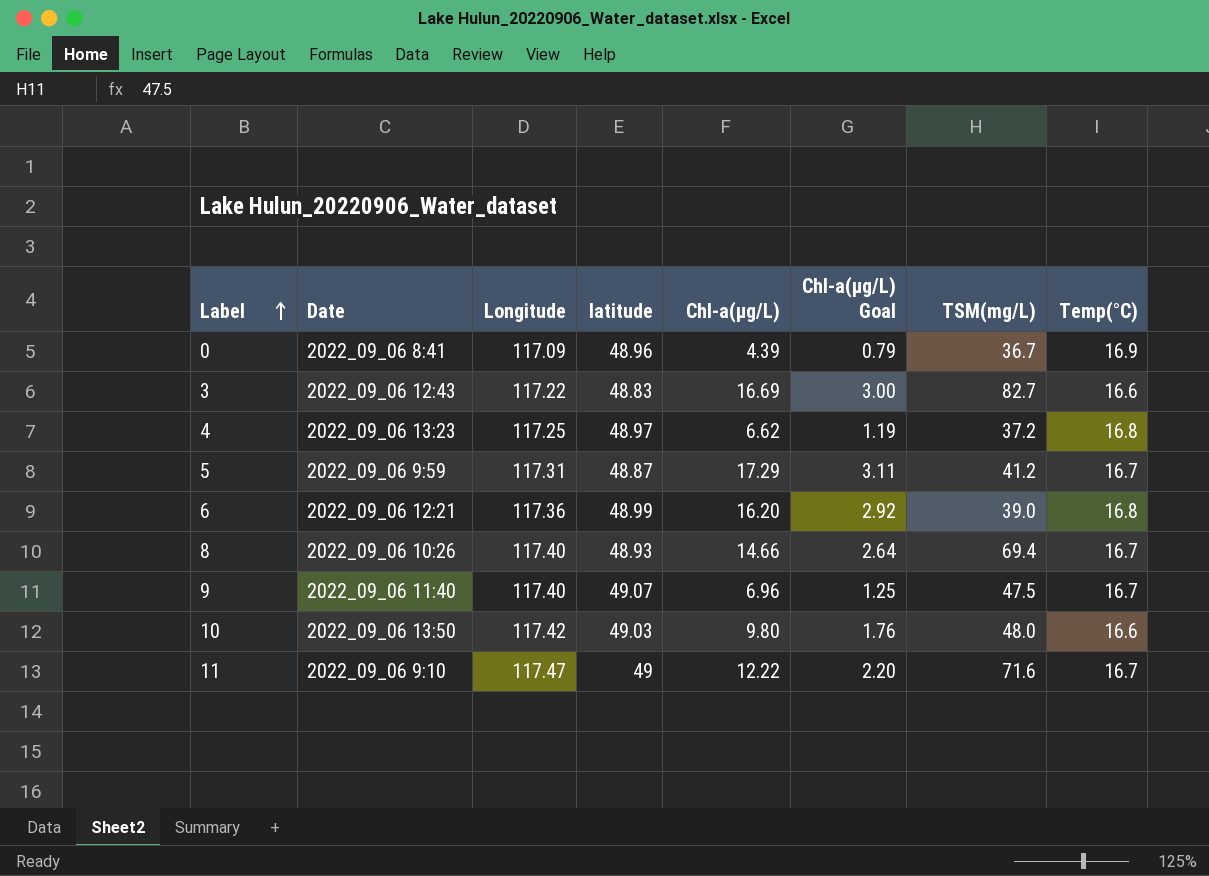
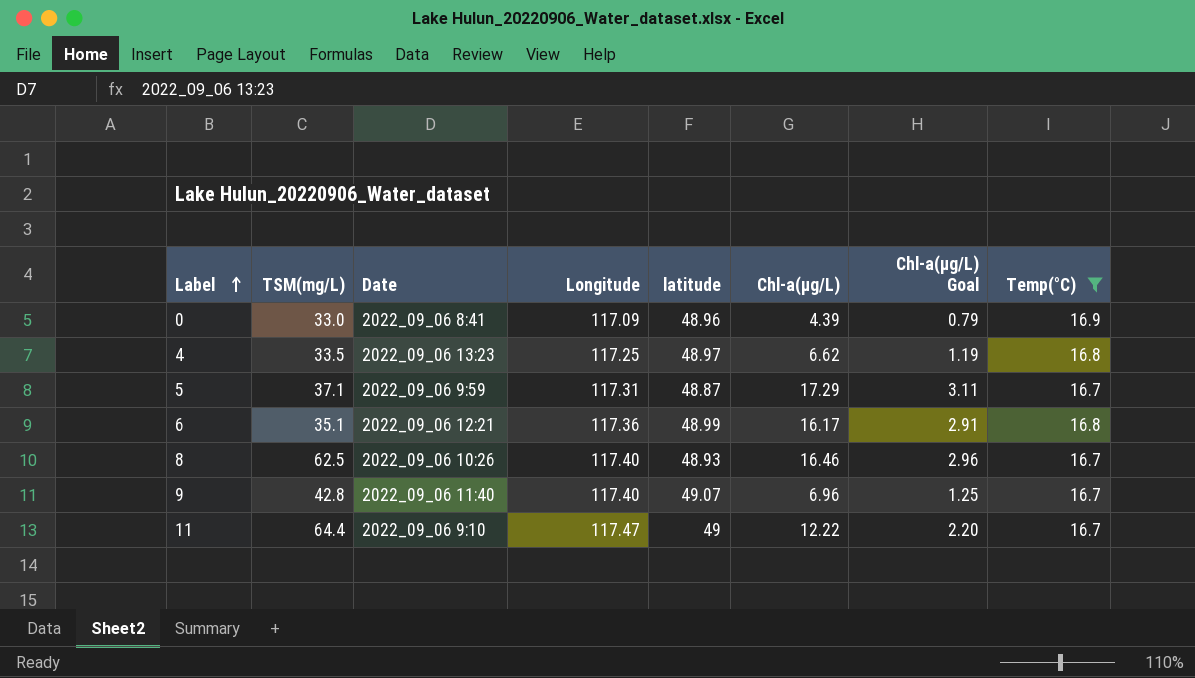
filter: none -> Temp(°C) != 16.6
column TSM(mg/L) | position: 7 -> 2
0 | TSM(mg/L): 36.7 -> 33.0
4 | TSM(mg/L): 37.2 -> 33.5
5 | TSM(mg/L): 41.2 -> 37.1
6 | TSM(mg/L): 39.0 -> 35.1
6 | Chl-a(μg/L): 16.20 -> 16.17
6 | Chl-a(μg/L) Goal: 2.92 -> 2.91
8 | TSM(mg/L): 69.4 -> 62.5
8 | Chl-a(μg/L): 14.66 -> 16.46
8 | Chl-a(μg/L) Goal: 2.64 -> 2.96
9 | TSM(mg/L): 47.5 -> 42.8
11 | TSM(mg/L): 71.6 -> 64.4

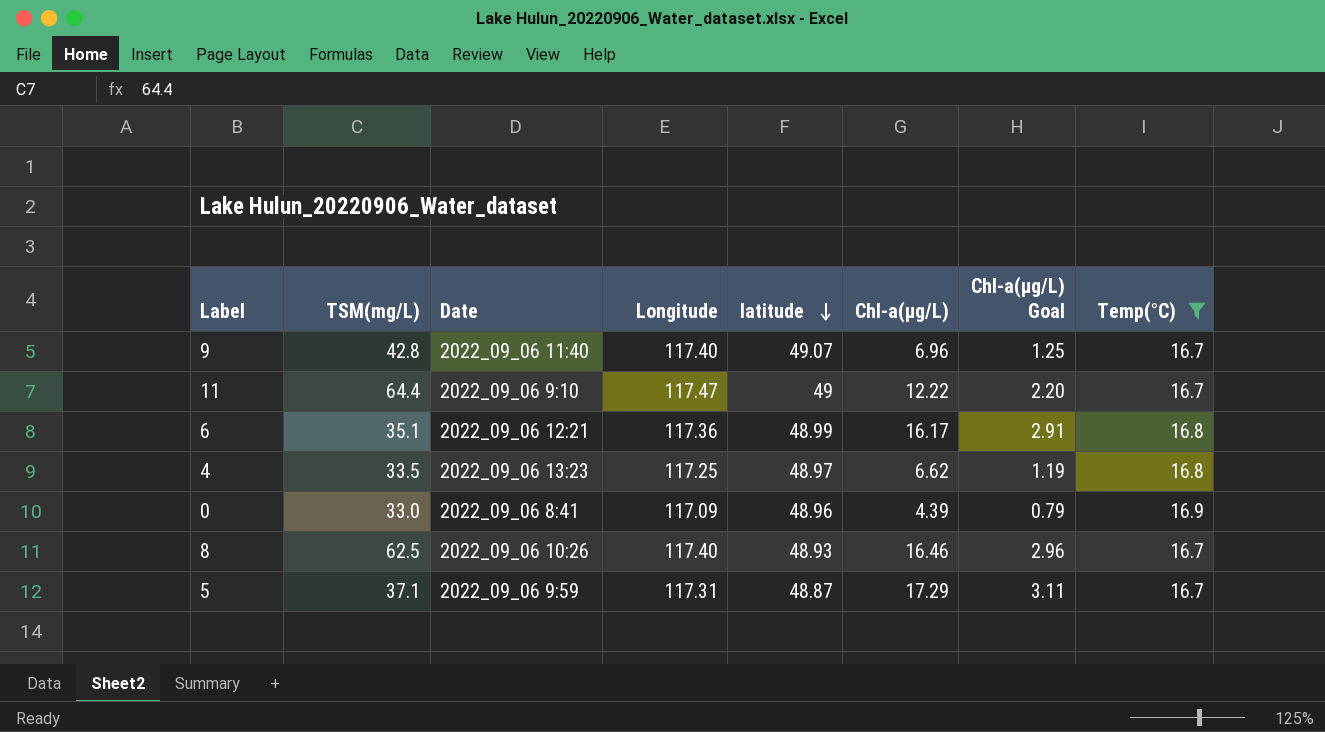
row order: Label ascending -> latitude descending

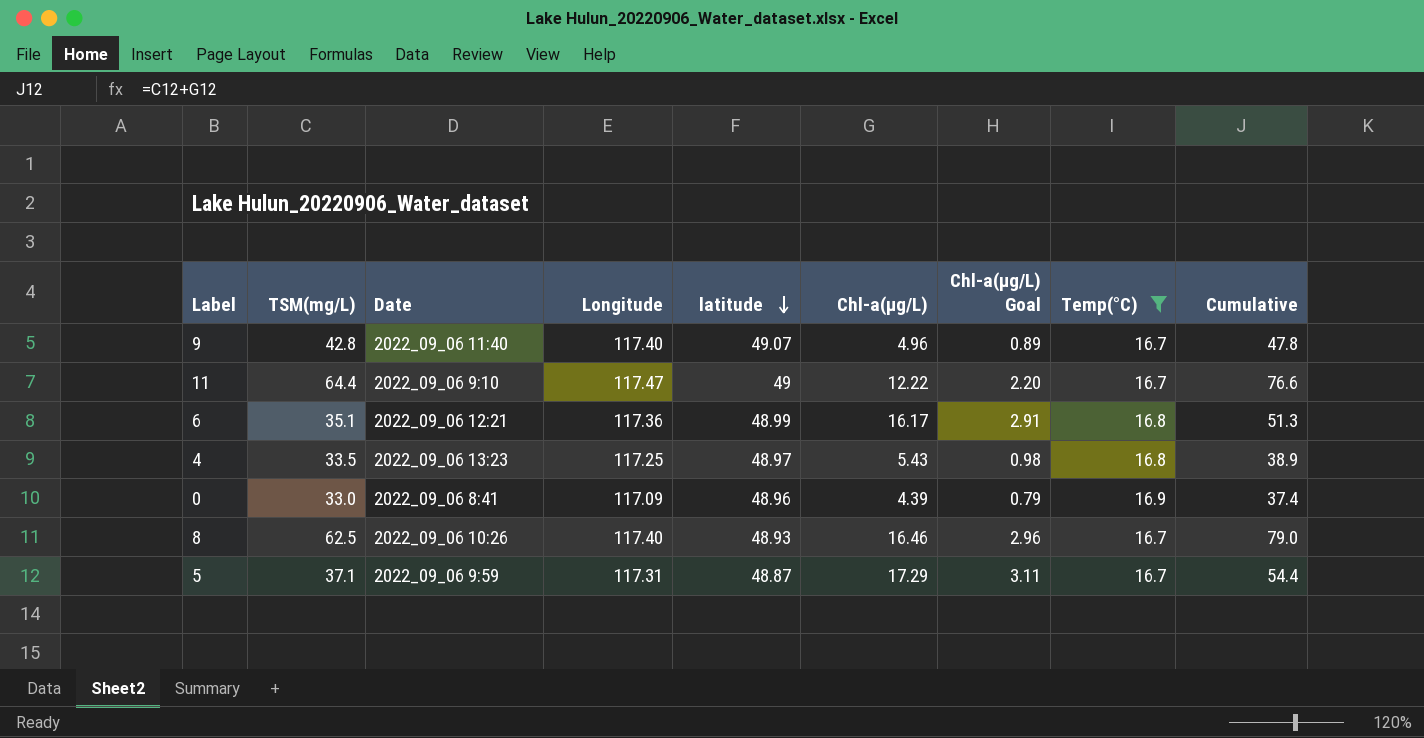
column Cumulative | formula: none -> [TSM(mg/L)] + [Chl-a(μg/L)]
9 | Chl-a(μg/L): 6.96 -> 4.96
9 | Chl-a(μg/L) Goal: 1.25 -> 0.89
4 | Chl-a(μg/L): 6.62 -> 5.43
4 | Chl-a(μg/L) Goal: 1.19 -> 0.98

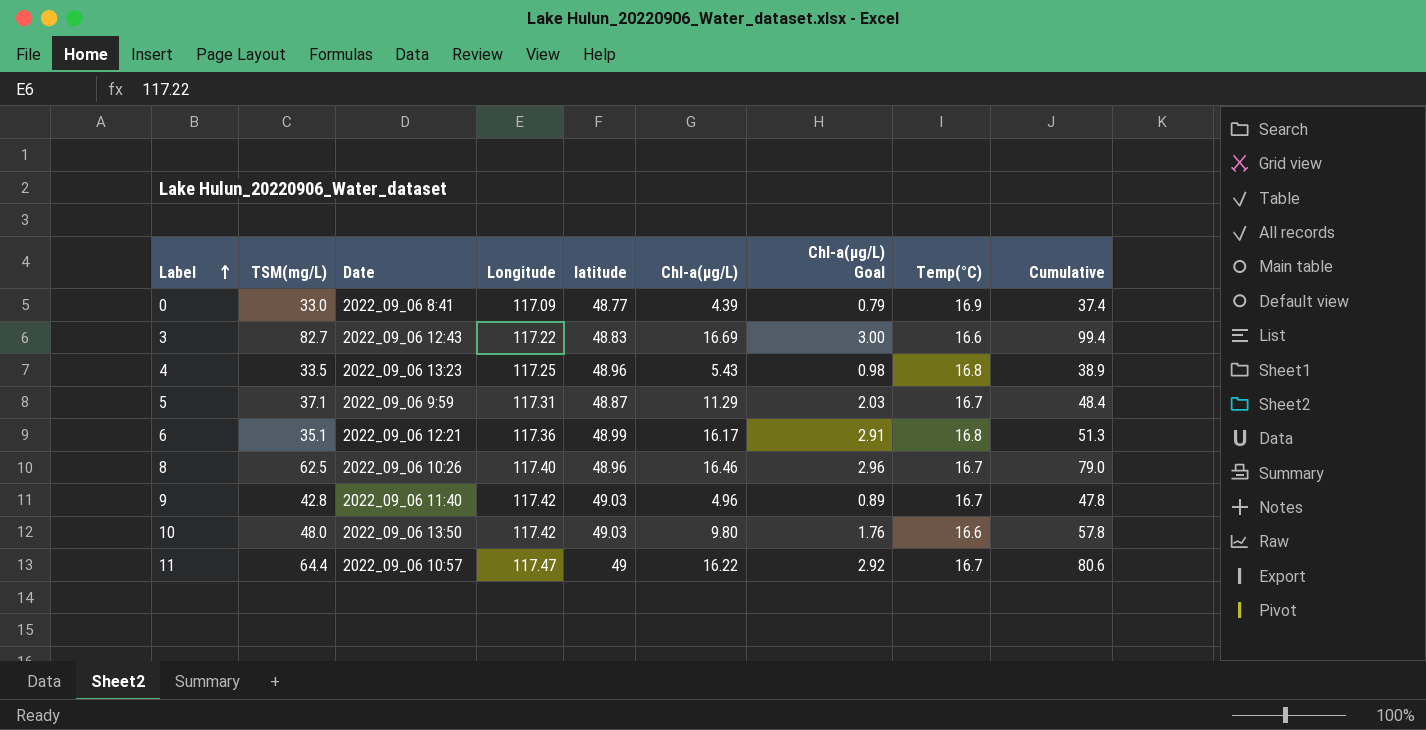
filter: Temp(°C) != 16.6 -> none
row order: latitude descending -> Label ascending
0 | latitude: 48.96 -> 48.77
4 | latitude: 48.97 -> 48.96
5 | Chl-a(μg/L): 17.29 -> 11.29
5 | Chl-a(μg/L) Goal: 3.11 -> 2.03
5 | Cumulative: 54.4 -> 48.4
8 | latitude: 48.93 -> 48.96
9 | Longitude: 117.40 -> 117.42
9 | latitude: 49.07 -> 49.03
11 | Date: 2022_09_06 9:10 -> 2022_09_06 10:57
11 | Chl-a(μg/L): 12.22 -> 16.22
11 | Chl-a(μg/L) Goal: 2.20 -> 2.92
11 | Cumulative: 76.6 -> 80.6

